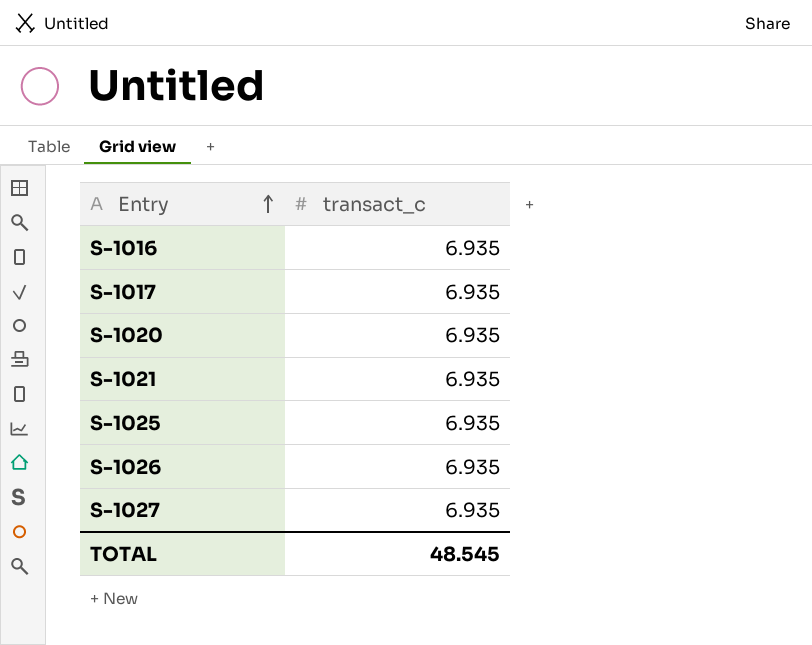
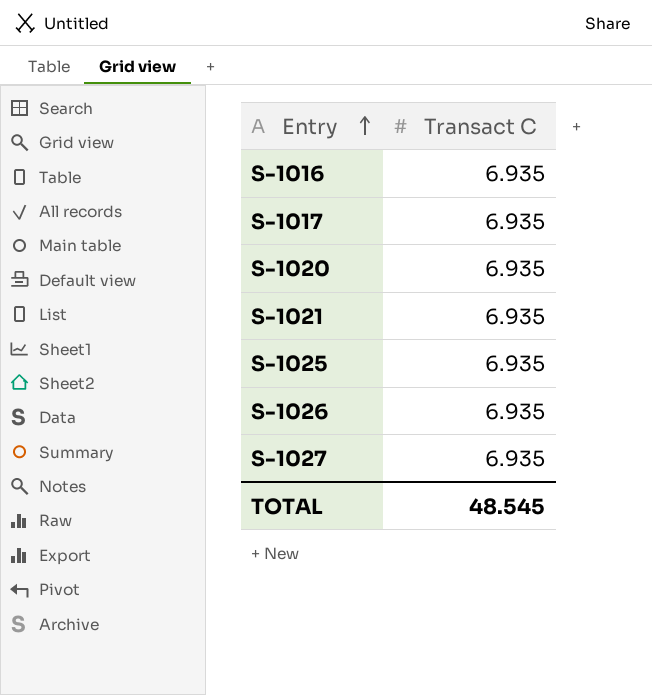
column name: transact_c -> Transact C

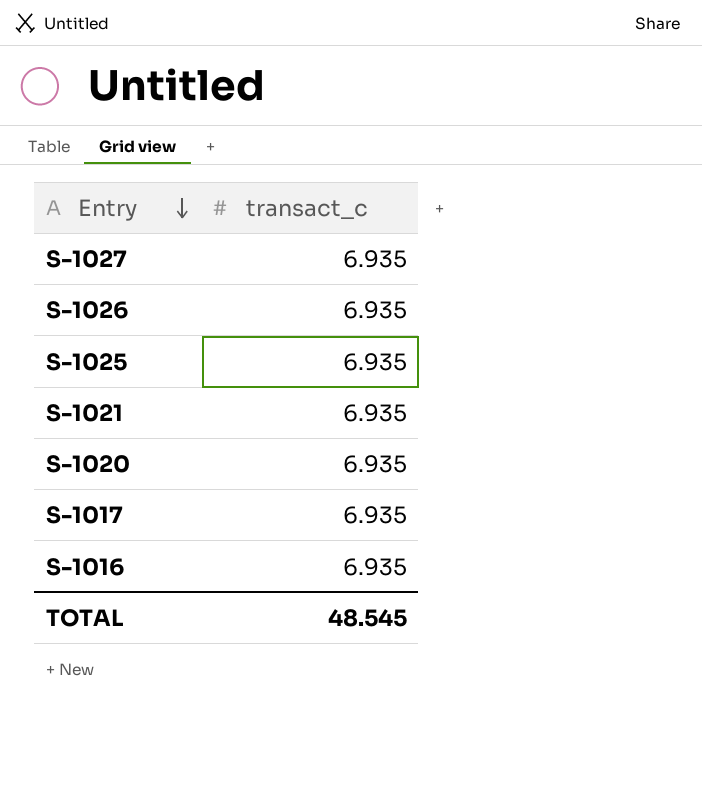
row order: Entry ascending -> Entry descending
column name: Transact C -> transact_c

